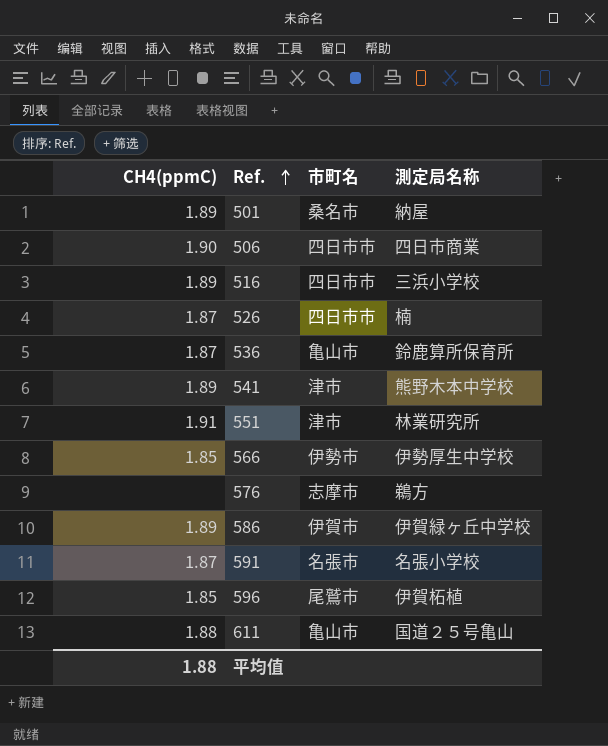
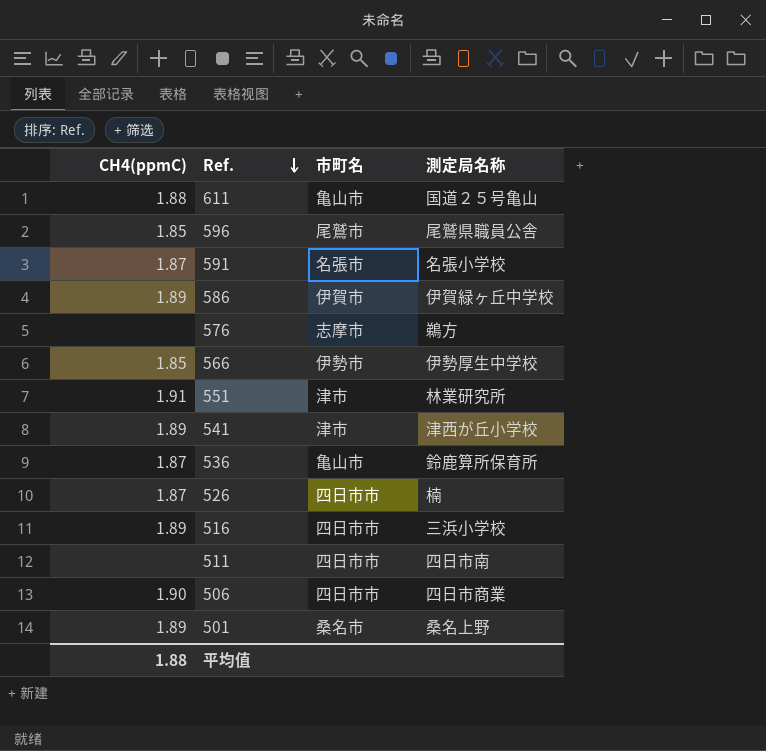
row order: Ref. ascending -> Ref. descending
596 | 測定局名称: 伊賀柘植 -> 尾鷲県職員公舎
541 | 測定局名称: 熊野木本中学校 -> 津西が丘小学校
row 511: none -> none | 四日市市 | 四日市南
501 | 測定局名称: 納屋 -> 桑名上野

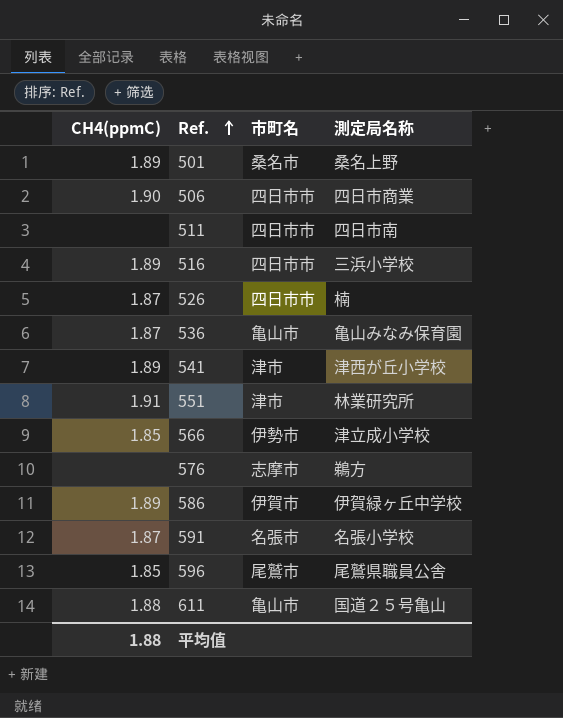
row order: Ref. descending -> Ref. ascending
536 | 測定局名称: 鈴鹿算所保育所 -> 亀山みなみ保育園
566 | 測定局名称: 伊勢厚生中学校 -> 津立成小学校

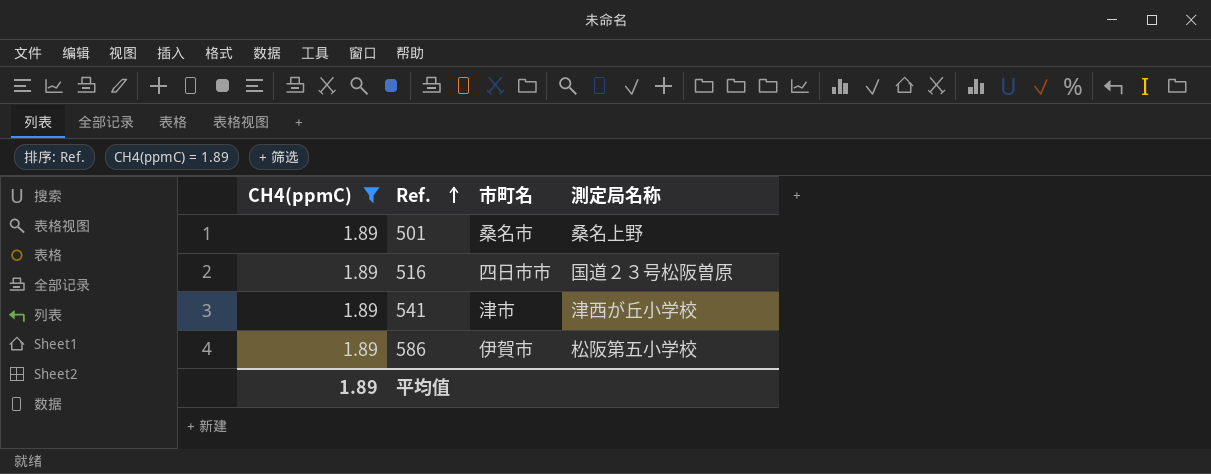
filter: none -> CH4(ppmC) = 1.89
516 | 測定局名称: 三浜小学校 -> 国道２３号松阪曽原
586 | 測定局名称: 伊賀緑ヶ丘中学校 -> 松阪第五小学校
平均值 | CH4(ppmC): 1.88 -> 1.89

